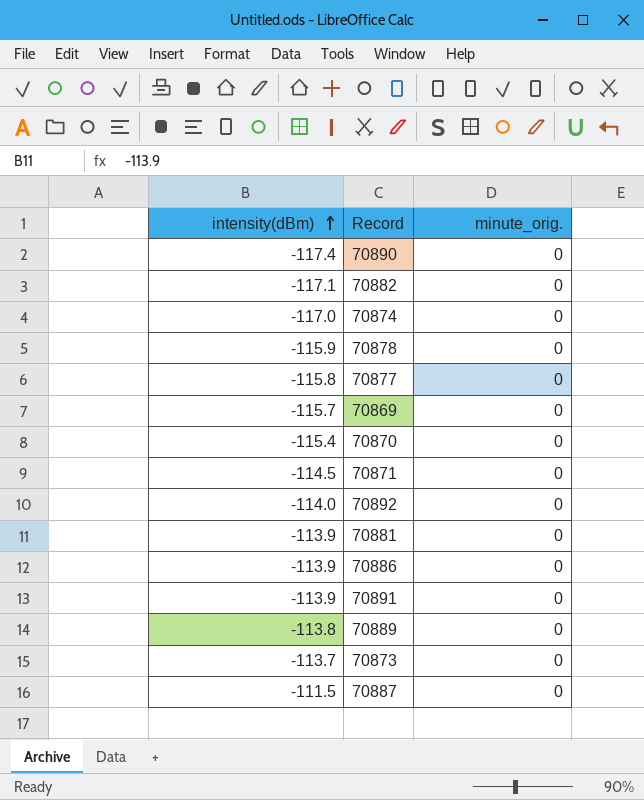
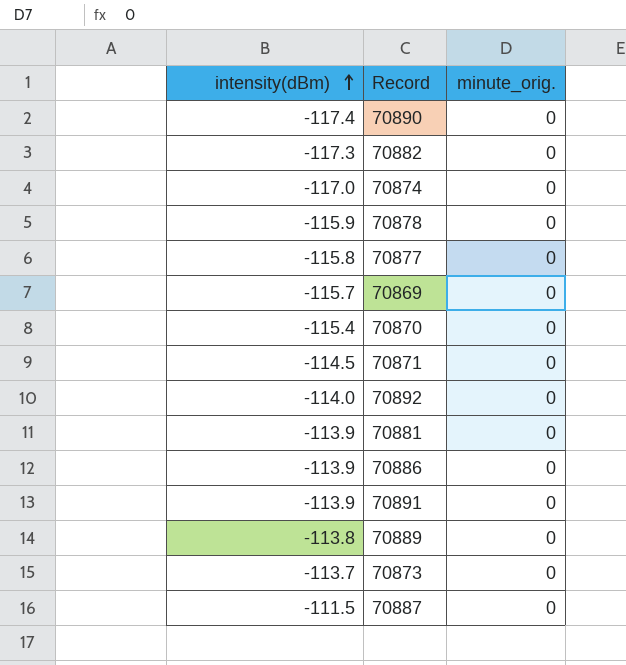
70882 | intensity(dBm): -117.1 -> -117.3

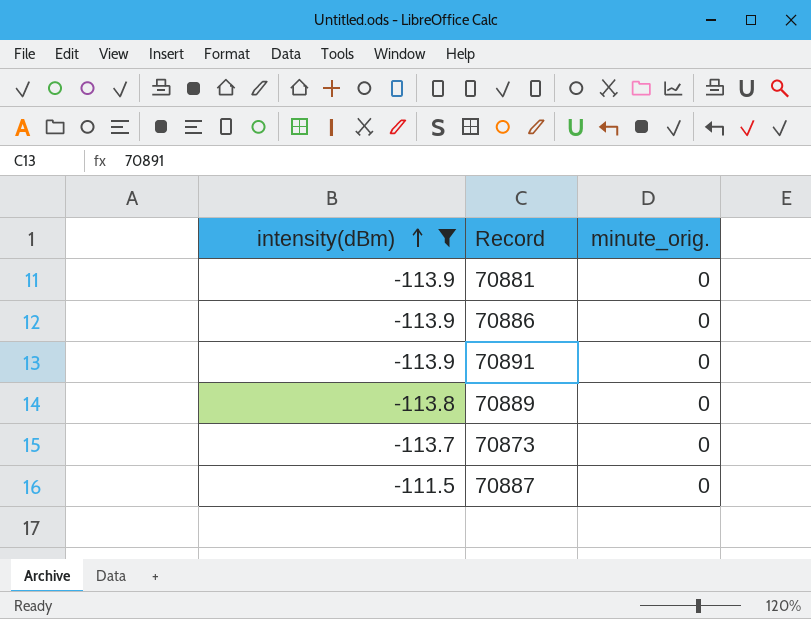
filter: none -> intensity(dBm) >= -113.9

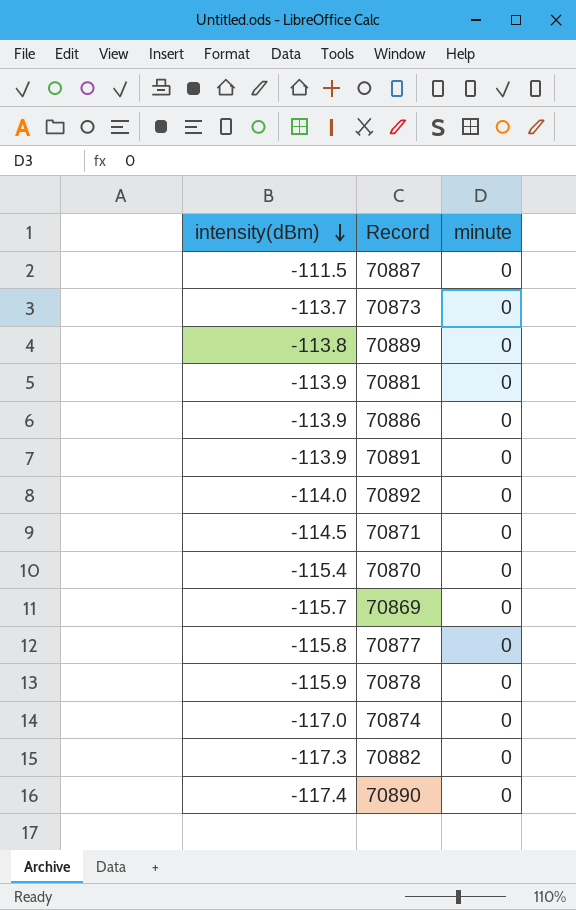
filter: intensity(dBm) >= -113.9 -> none
row order: intensity(dBm) ascending -> intensity(dBm) descending
column name: minute_orig. -> minute

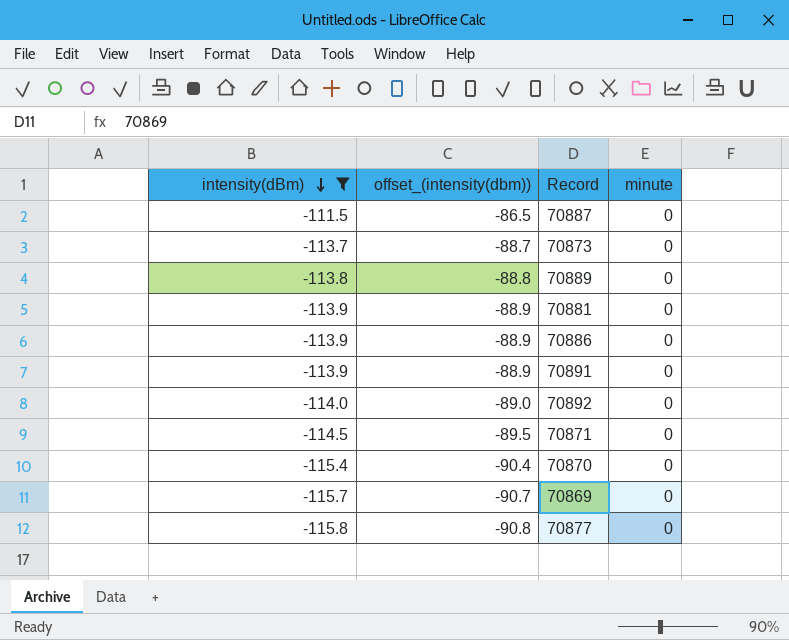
filter: none -> intensity(dBm) >= -115.8
column offset_(intensity(dbm)) | formula: none -> [intensity(dBm)] + 25

